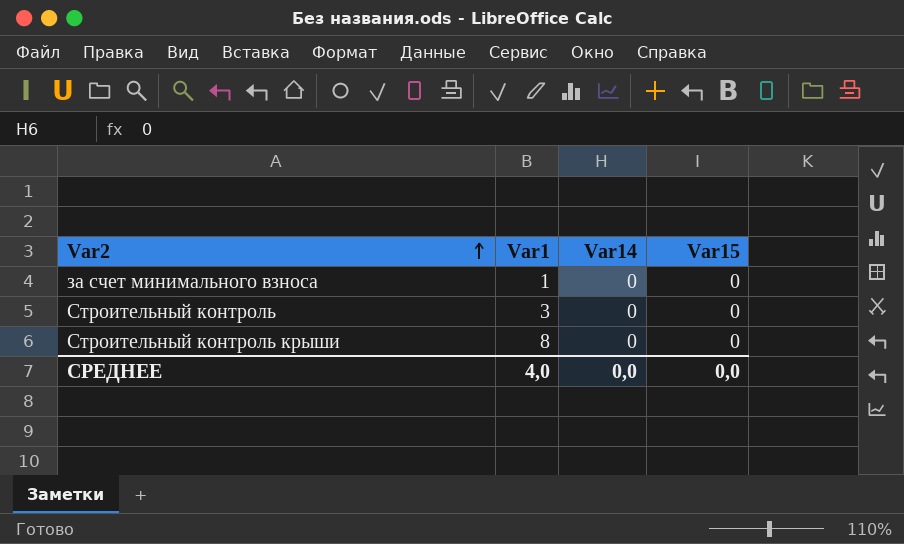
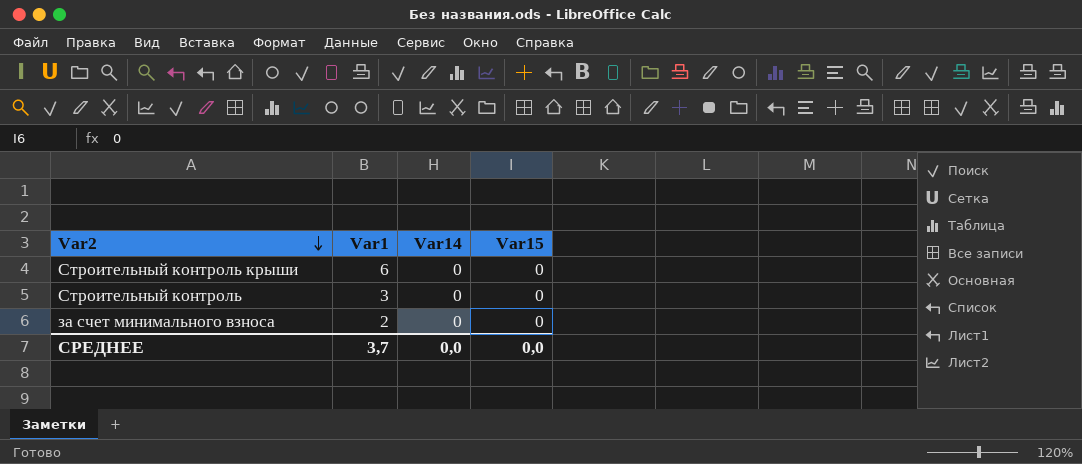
row order: Var2 ascending -> Var2 descending
Строительный контроль крыши | Var1: 8 -> 6
за счет минимального взноса | Var1: 1 -> 2
СРЕДНЕЕ | Var1: 4,0 -> 3,7

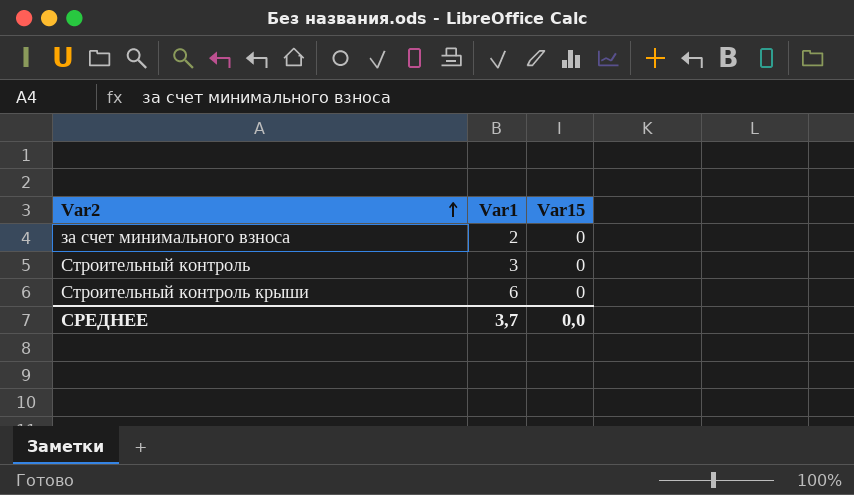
row order: Var2 descending -> Var2 ascending
column Var14 | position: 3 -> none

